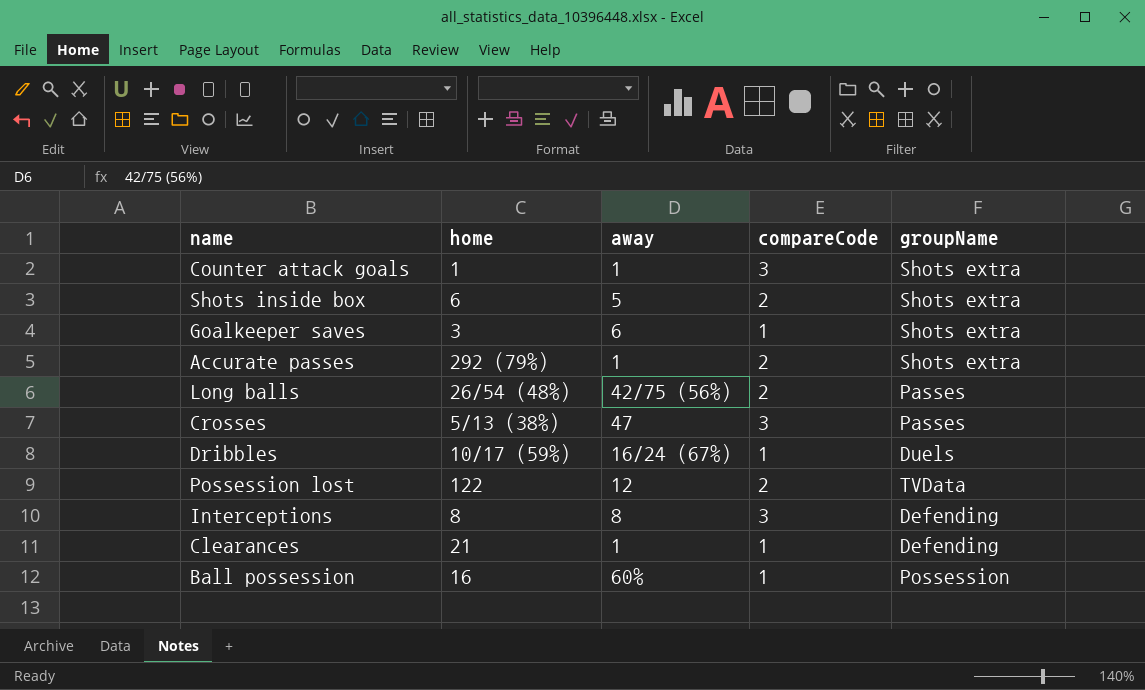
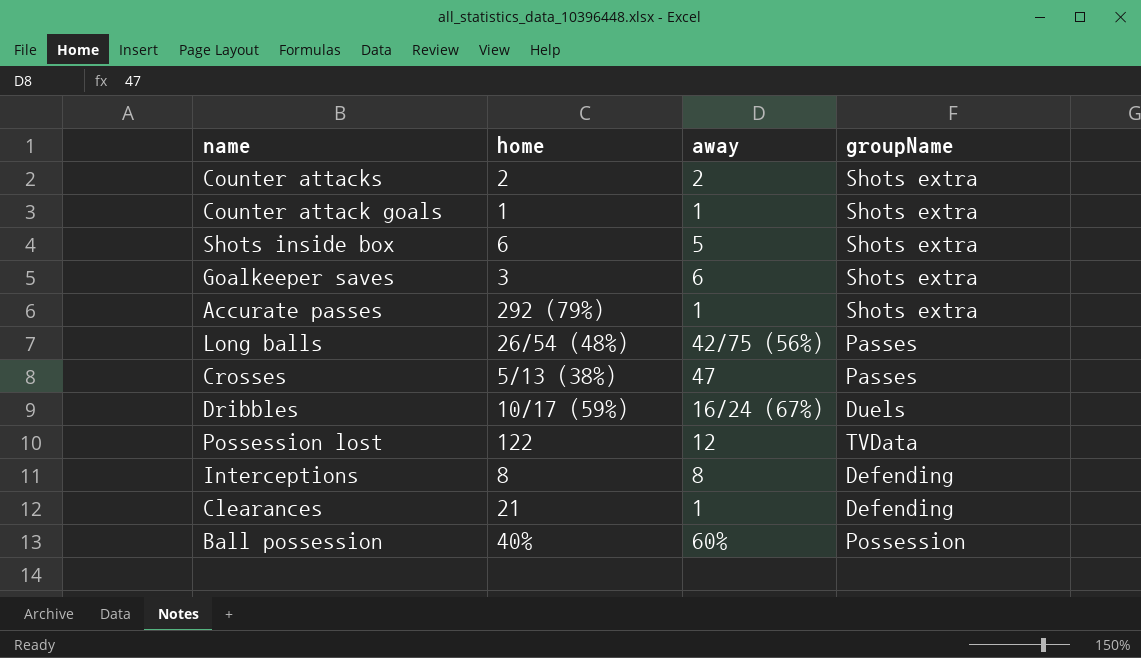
column compareCode | position: 4 -> none
row Counter attacks: none -> 2 | 2 | Shots extra
Ball possession | home: 16 -> 40%

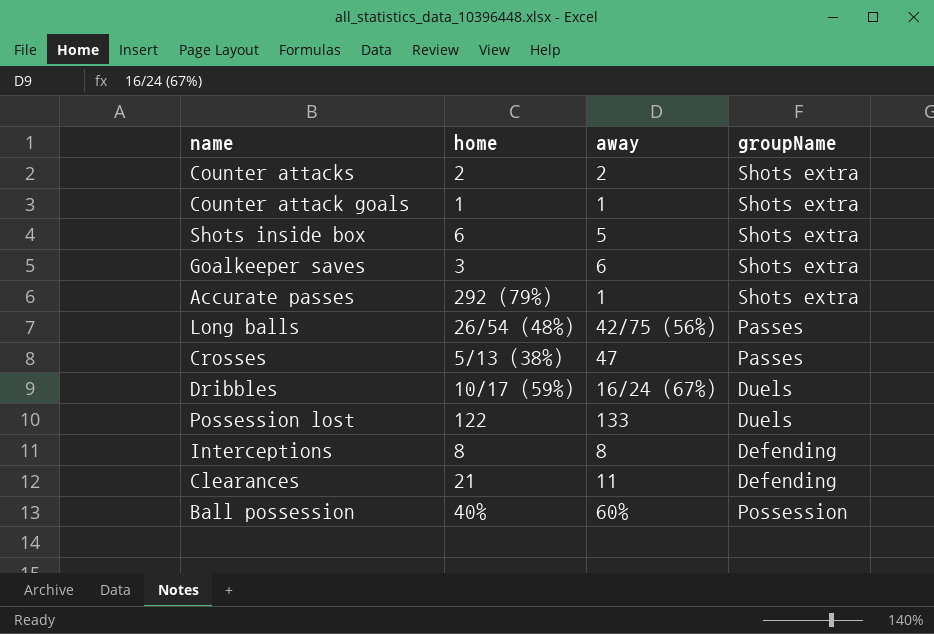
Possession lost | away: 12 -> 133
Possession lost | groupName: TVData -> Duels
Clearances | away: 1 -> 11

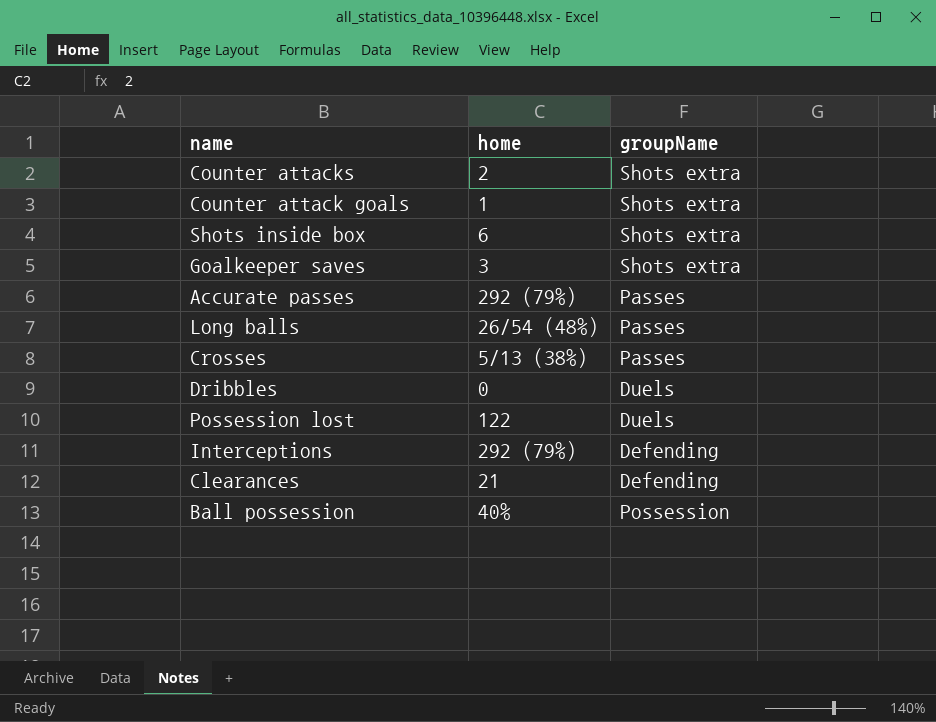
column away | position: 3 -> none
Accurate passes | groupName: Shots extra -> Passes
Dribbles | home: 10/17 (59%) -> 0
Interceptions | home: 8 -> 292 (79%)

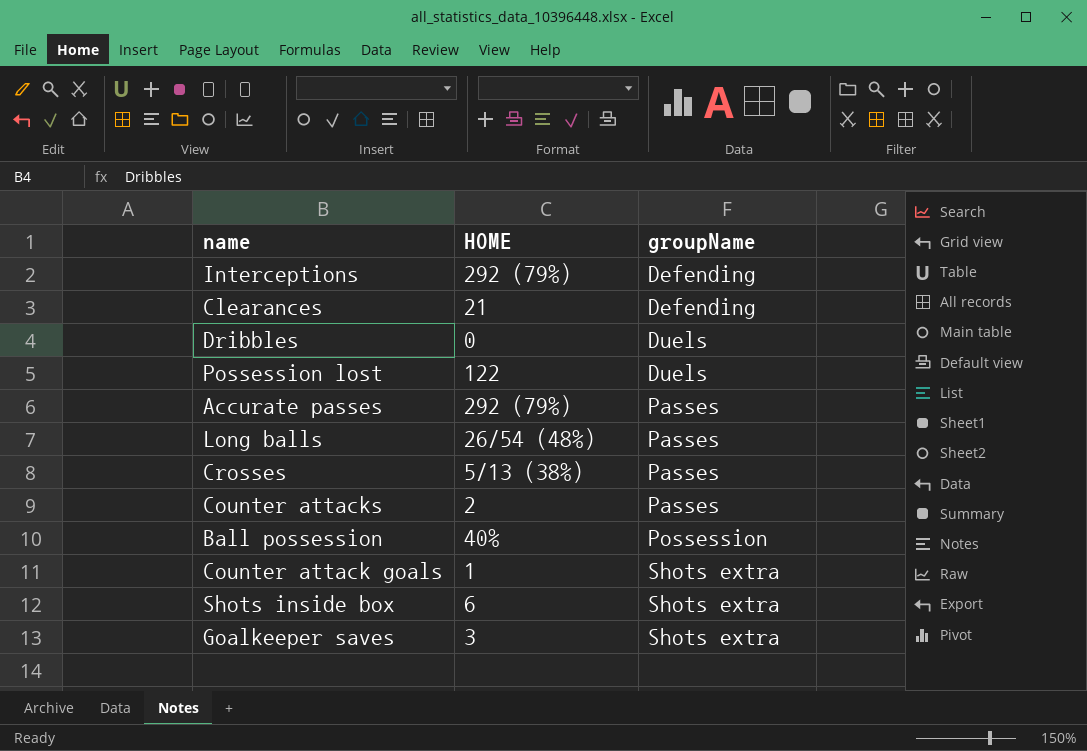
row order: none -> groupName ascending
column name: home -> HOME
Counter attacks | groupName: Shots extra -> Passes

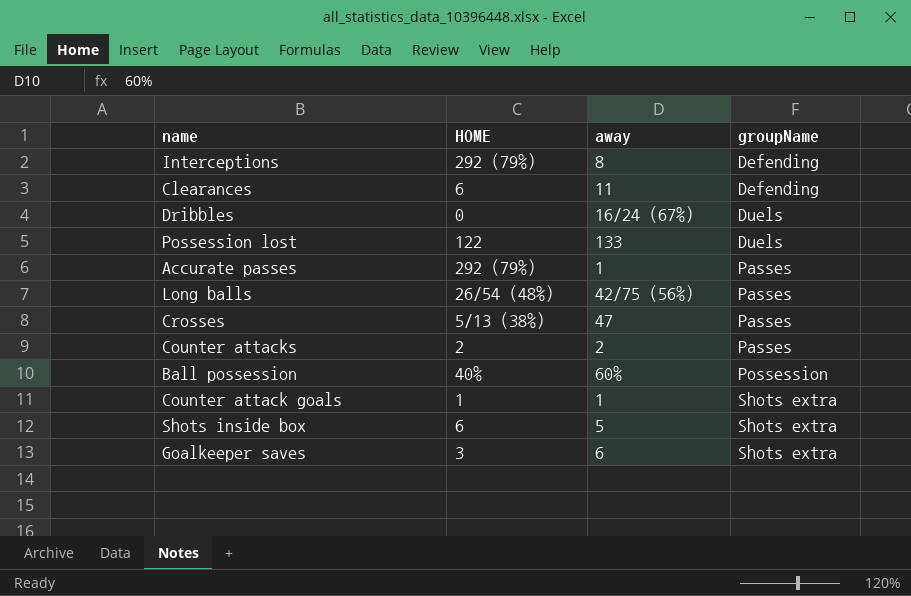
column away | position: none -> 3
Clearances | HOME: 21 -> 6

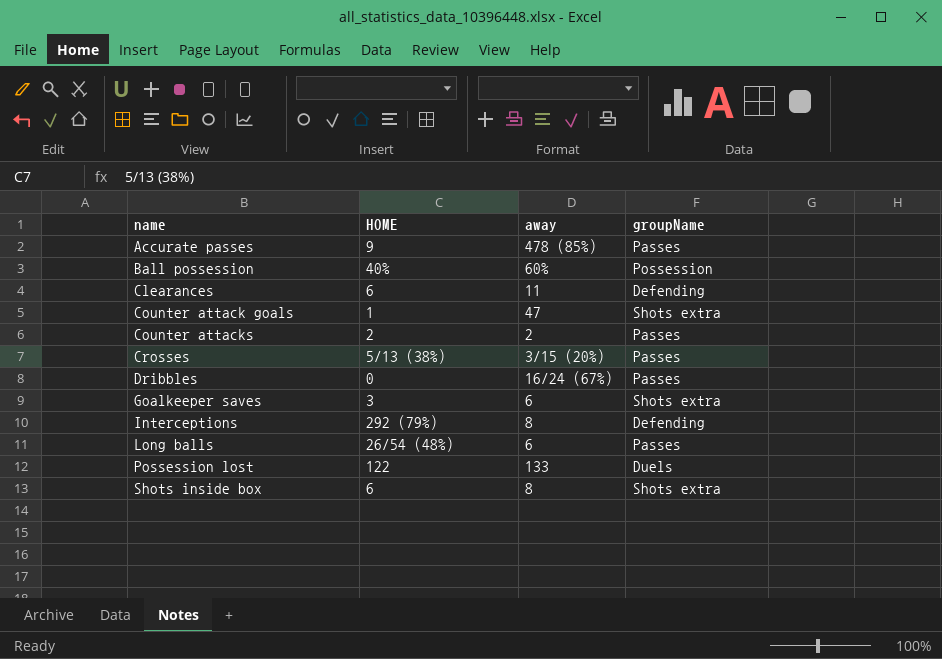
row order: groupName ascending -> name ascending
Accurate passes | HOME: 292 (79%) -> 9
Accurate passes | away: 1 -> 478 (85%)
Counter attack goals | away: 1 -> 47
Crosses | away: 47 -> 3/15 (20%)
Dribbles | groupName: Duels -> Passes
Long balls | away: 42/75 (56%) -> 6
Shots inside box | away: 5 -> 8

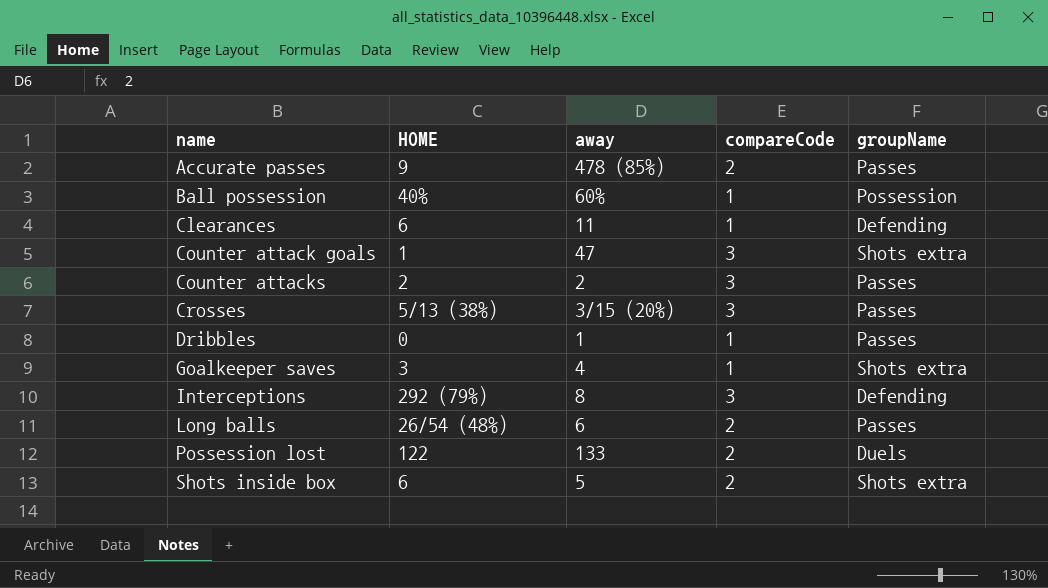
column compareCode | position: none -> 4
Dribbles | away: 16/24 (67%) -> 1
Goalkeeper saves | away: 6 -> 4
Shots inside box | away: 8 -> 5

